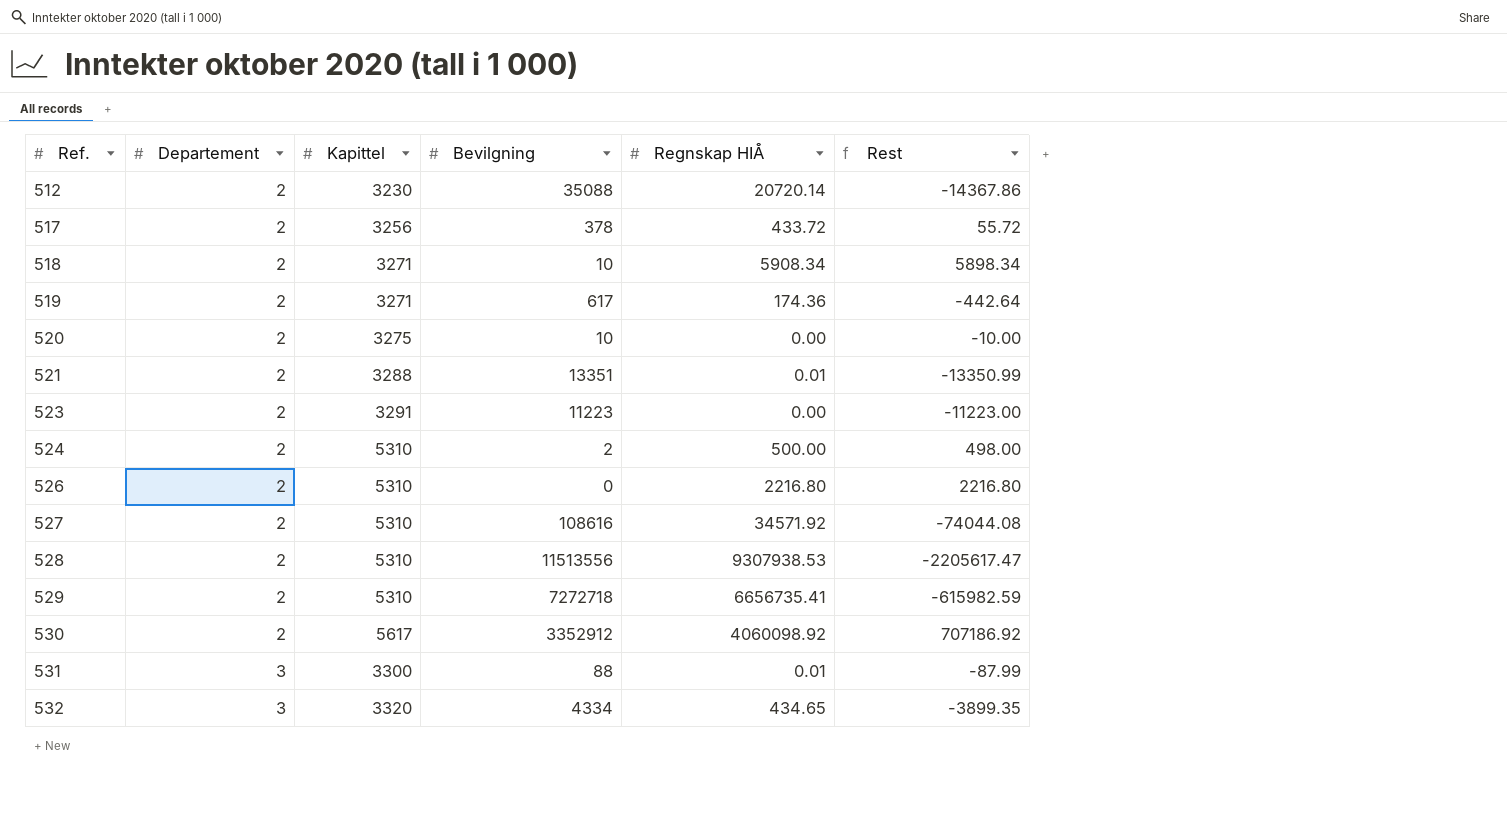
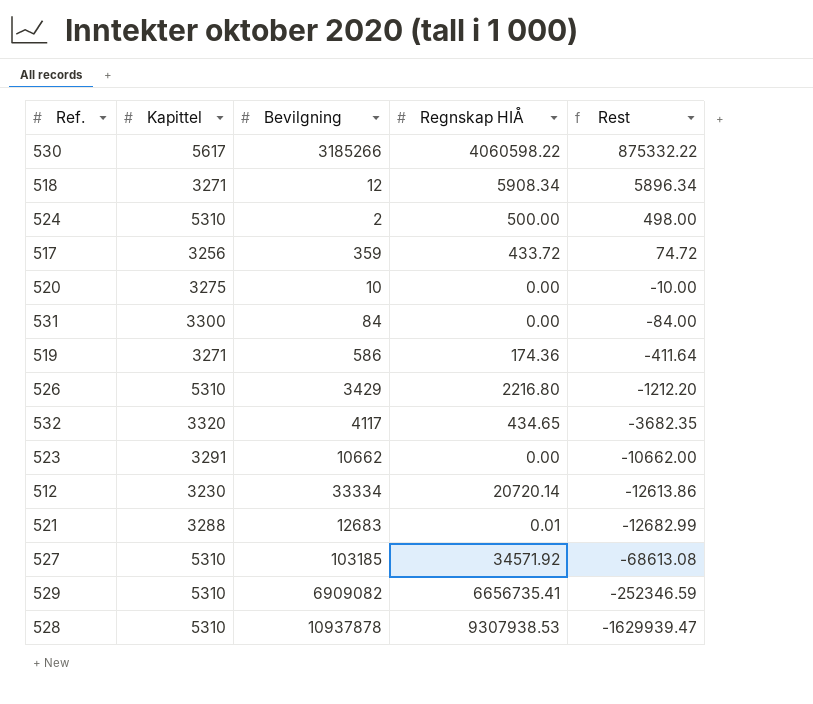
row order: Ref. ascending -> Rest descending
column Departement | position: 2 -> none
530 | Bevilgning: 3352912 -> 3185266
530 | Regnskap HIÅ: 4060098.92 -> 4060598.22
530 | Rest: 707186.92 -> 875332.22
518 | Bevilgning: 10 -> 12
518 | Rest: 5898.34 -> 5896.34
517 | Bevilgning: 378 -> 359
517 | Rest: 55.72 -> 74.72
531 | Bevilgning: 88 -> 84
531 | Regnskap HIÅ: 0.01 -> 0.00
531 | Rest: -87.99 -> -84.00
519 | Bevilgning: 617 -> 586
519 | Rest: -442.64 -> -411.64
526 | Bevilgning: 0 -> 3429
526 | Rest: 2216.80 -> -1212.20
532 | Bevilgning: 4334 -> 4117
532 | Rest: -3899.35 -> -3682.35
523 | Bevilgning: 11223 -> 10662
523 | Rest: -11223.00 -> -10662.00
512 | Bevilgning: 35088 -> 33334
512 | Rest: -14367.86 -> -12613.86
521 | Bevilgning: 13351 -> 12683
521 | Rest: -13350.99 -> -12682.99
527 | Bevilgning: 108616 -> 103185
527 | Rest: -74044.08 -> -68613.08
529 | Bevilgning: 7272718 -> 6909082
529 | Rest: -615982.59 -> -252346.59
528 | Bevilgning: 11513556 -> 10937878
528 | Rest: -2205617.47 -> -1629939.47

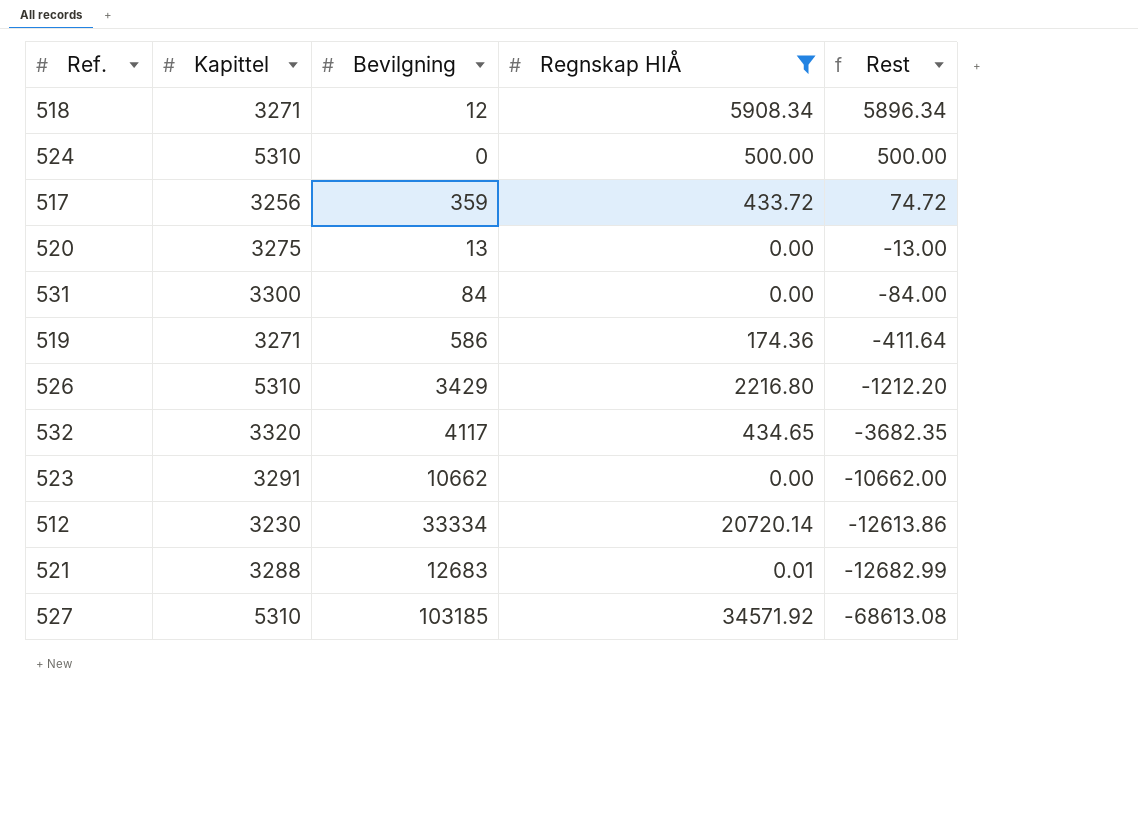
filter: none -> Regnskap HIÅ <= 34571.92
524 | Bevilgning: 2 -> 0
524 | Rest: 498.00 -> 500.00
520 | Bevilgning: 10 -> 13
520 | Rest: -10.00 -> -13.00

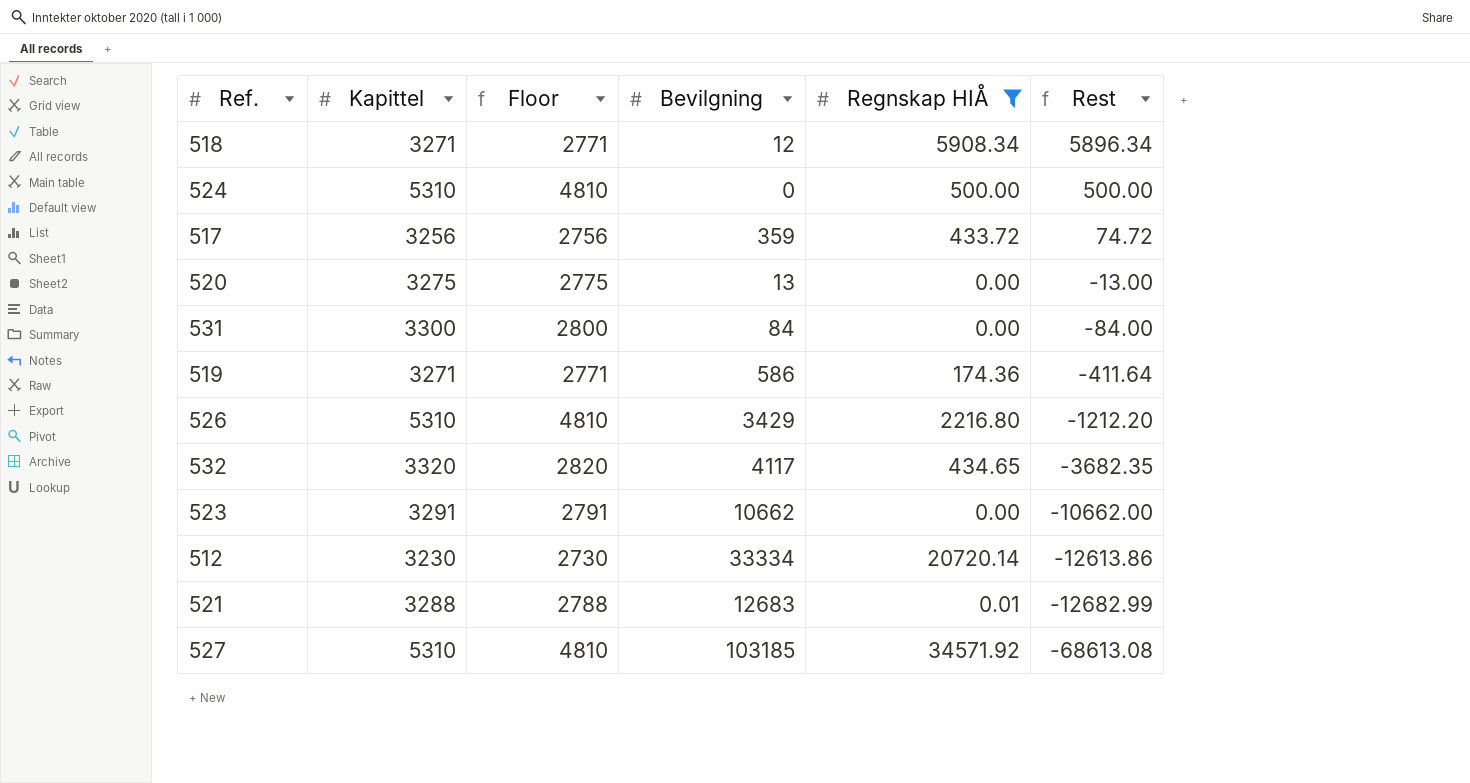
column Floor | formula: none -> [Kapittel] - 500

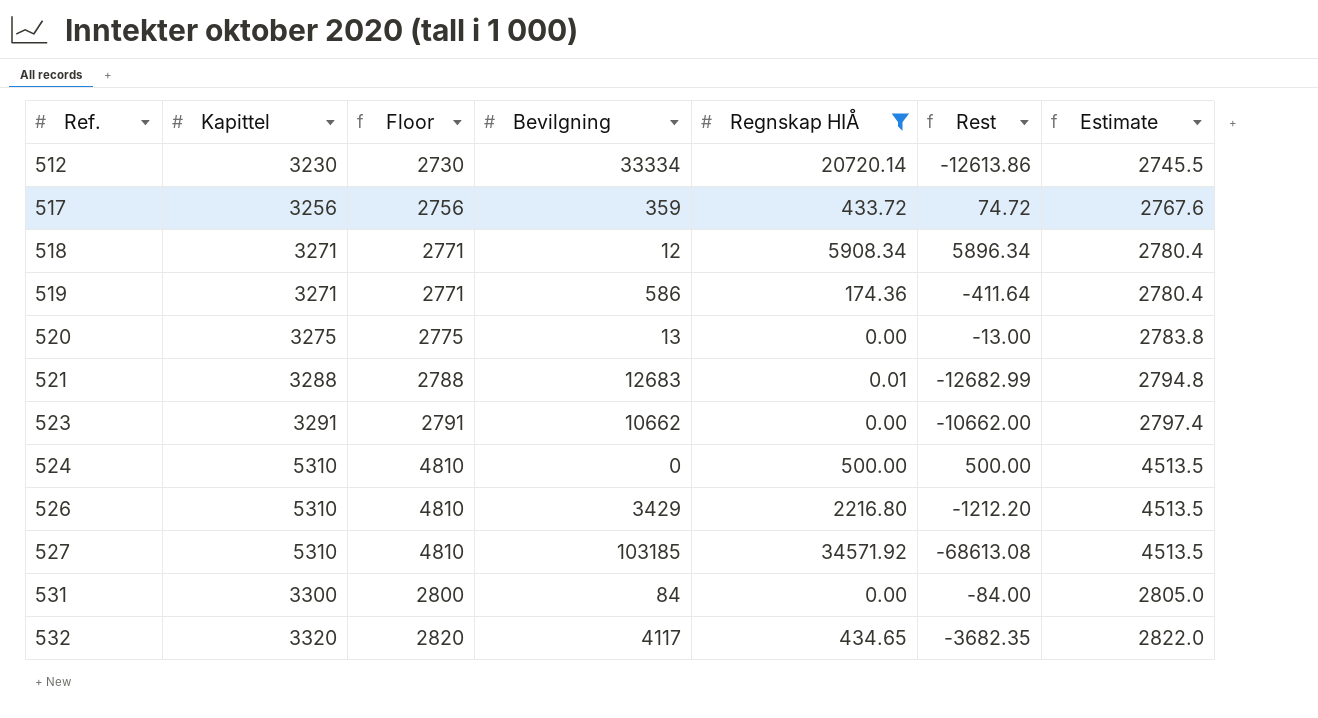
row order: Rest descending -> Ref. ascending
column Estimate | formula: none -> [Kapittel] * 0.85

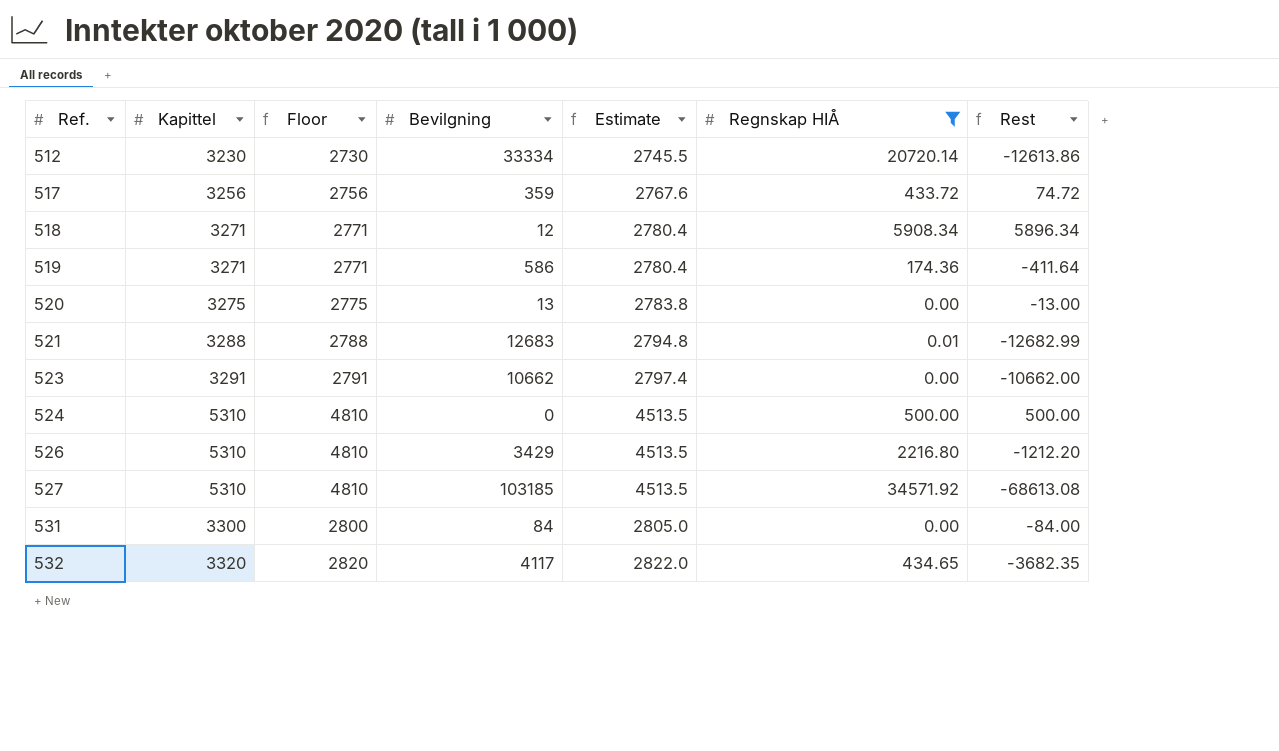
column Estimate | position: 7 -> 5

